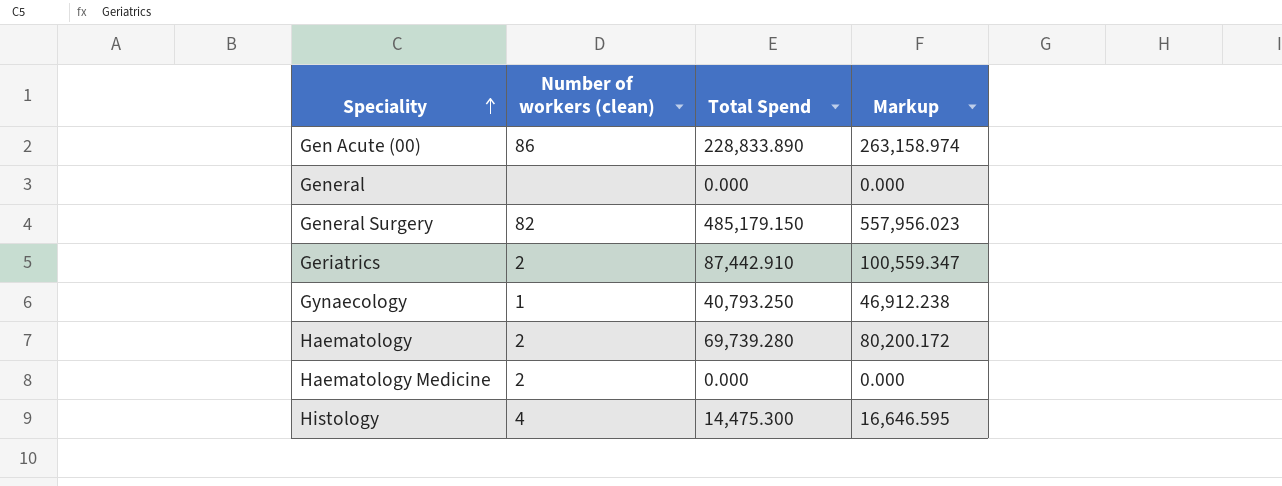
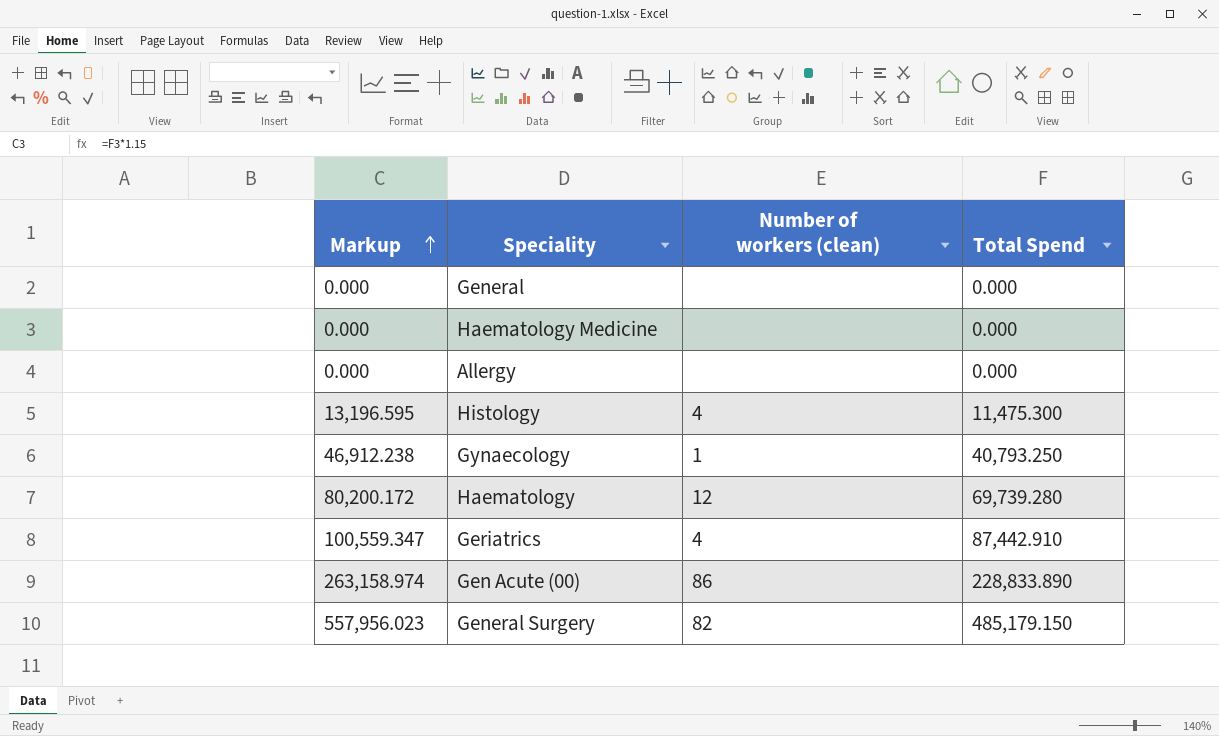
row order: Speciality ascending -> Markup ascending
column Markup | position: 4 -> 1
Haematology Medicine | Number of workers (clean): 2 -> none
row Allergy: none -> 0.000 | none | 0.000
Histology | Markup: 16,646.595 -> 13,196.595
Histology | Total Spend: 14,475.300 -> 11,475.300
Haematology | Number of workers (clean): 2 -> 12
Geriatrics | Number of workers (clean): 2 -> 4

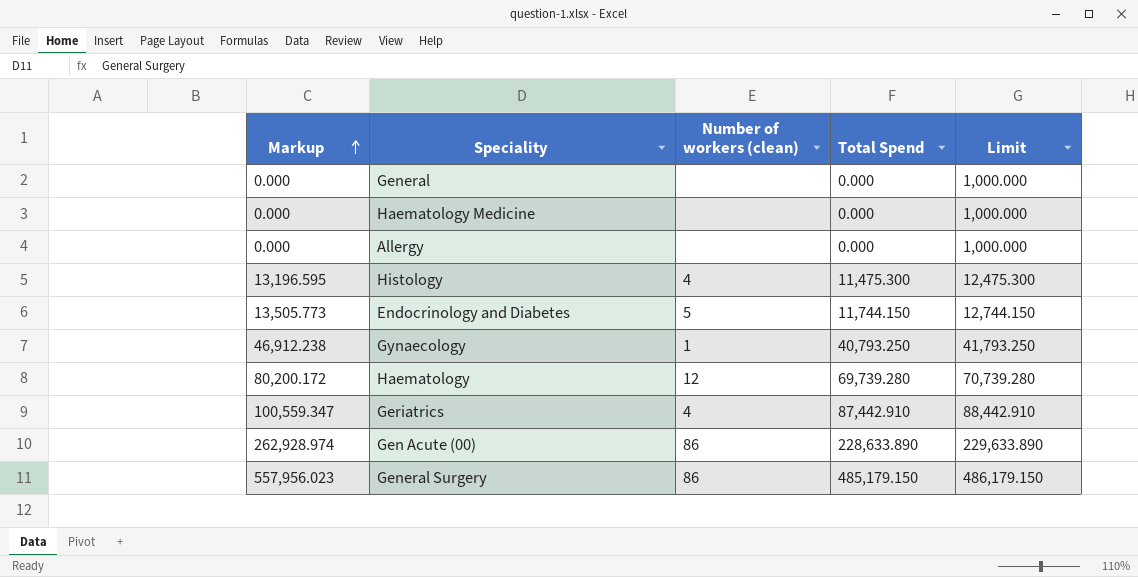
column Limit | formula: none -> [Total Spend] + 1000
row Endocrinology and Diabetes: none -> 13,505.773 | 5 | 11,744.150 | 12,744.150
Gen Acute (00) | Markup: 263,158.974 -> 262,928.974
Gen Acute (00) | Total Spend: 228,833.890 -> 228,633.890
General Surgery | Number of workers (clean): 82 -> 86

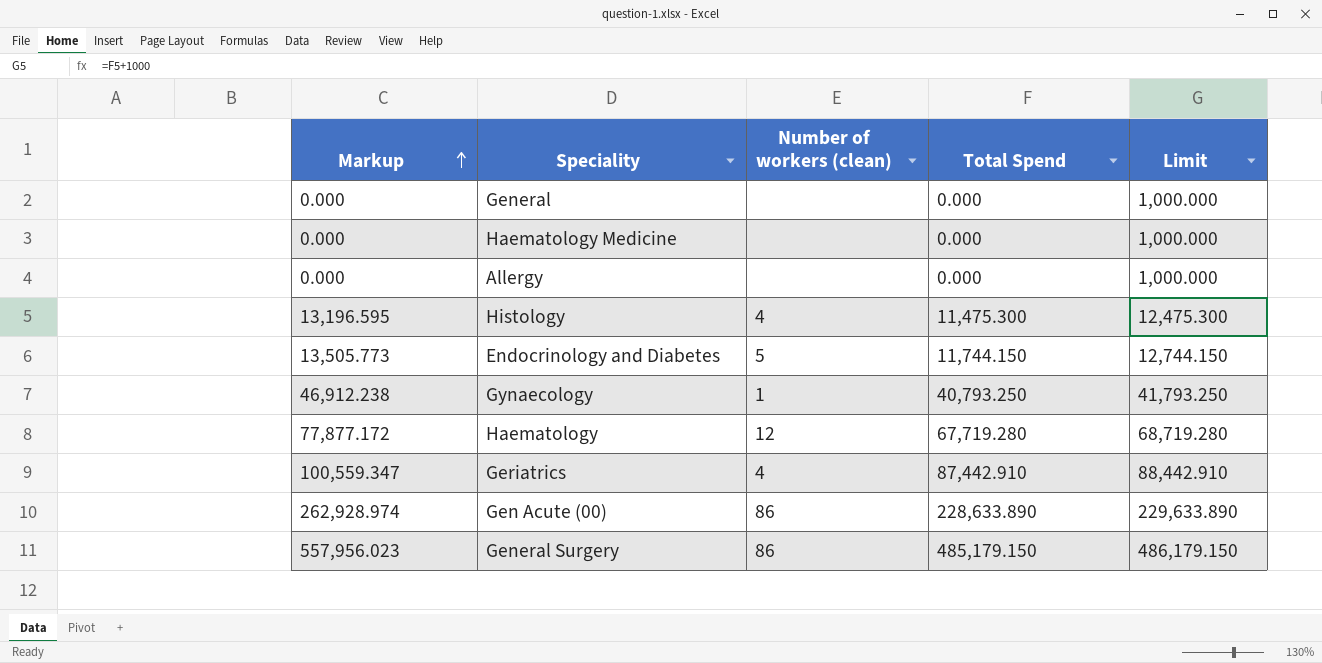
Haematology | Markup: 80,200.172 -> 77,877.172
Haematology | Total Spend: 69,739.280 -> 67,719.280
Haematology | Limit: 70,739.280 -> 68,719.280

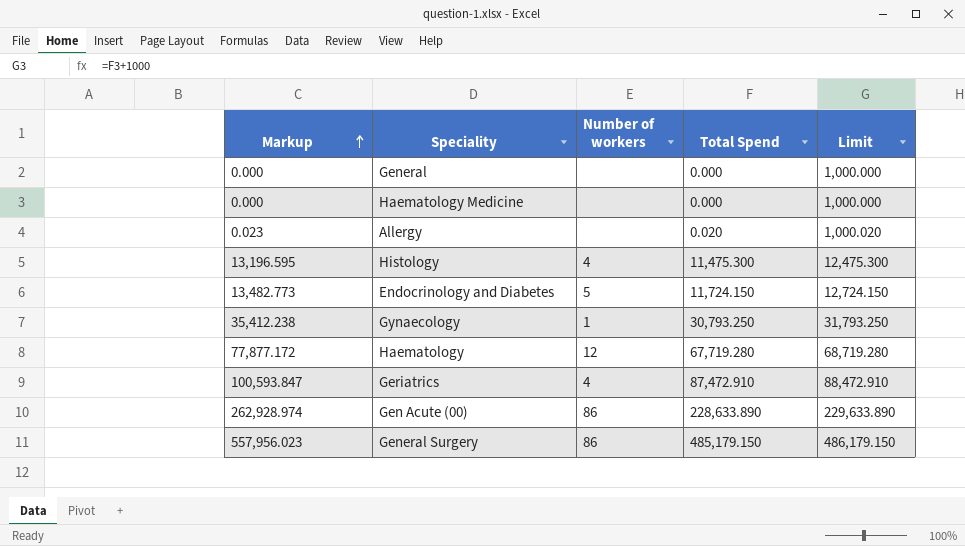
column name: Number of workers (clean) -> Number of workers
Allergy | Markup: 0.000 -> 0.023
Allergy | Total Spend: 0.000 -> 0.020
Allergy | Limit: 1,000.000 -> 1,000.020
Endocrinology and Diabetes | Markup: 13,505.773 -> 13,482.773
Endocrinology and Diabetes | Total Spend: 11,744.150 -> 11,724.150
Endocrinology and Diabetes | Limit: 12,744.150 -> 12,724.150
Gynaecology | Markup: 46,912.238 -> 35,412.238
Gynaecology | Total Spend: 40,793.250 -> 30,793.250
Gynaecology | Limit: 41,793.250 -> 31,793.250
Geriatrics | Markup: 100,559.347 -> 100,593.847
Geriatrics | Total Spend: 87,442.910 -> 87,472.910
Geriatrics | Limit: 88,442.910 -> 88,472.910

